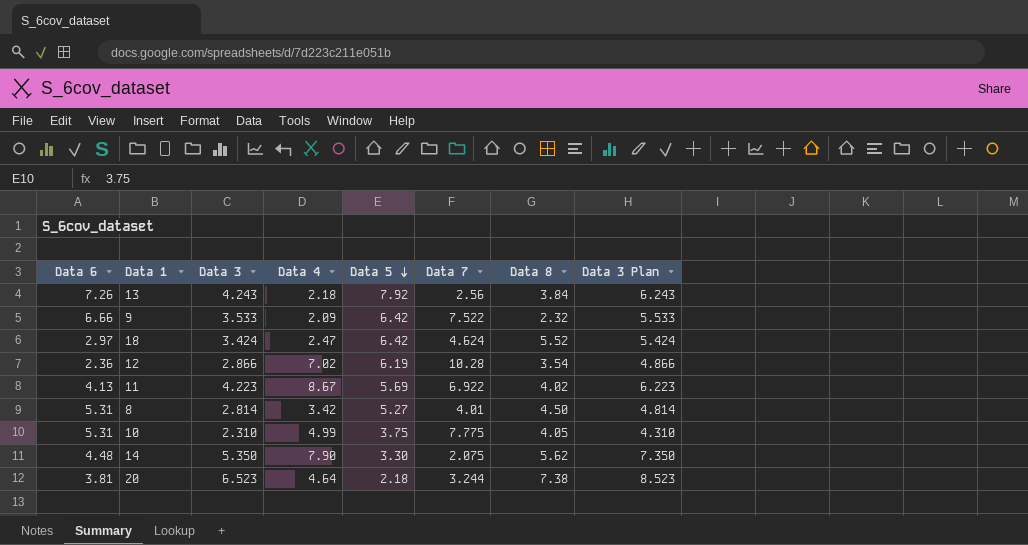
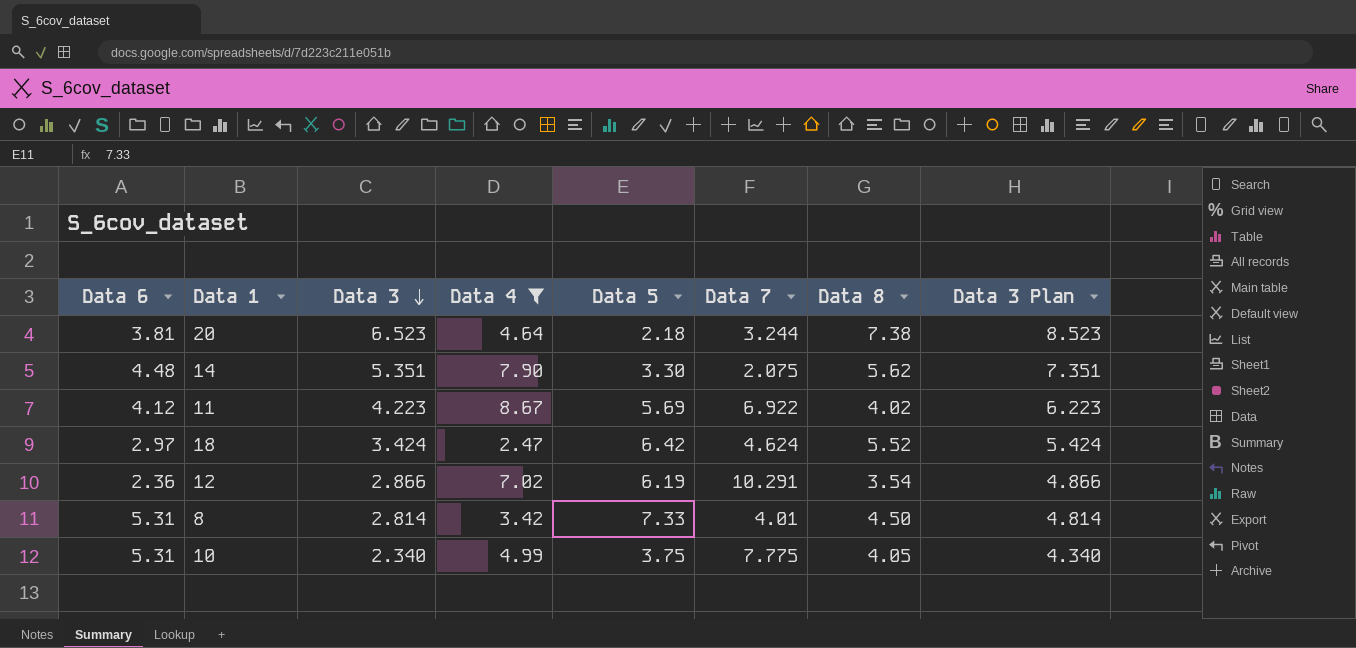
filter: none -> Data 4 >= 2.47
row order: Data 5 descending -> Data 3 descending
14 | Data 3: 5.350 -> 5.351
14 | Data 3 Plan: 7.350 -> 7.351
11 | Data 6: 4.13 -> 4.12
12 | Data 7: 10.28 -> 10.291
8 | Data 5: 5.27 -> 7.33
10 | Data 3: 2.310 -> 2.340
10 | Data 3 Plan: 4.310 -> 4.340

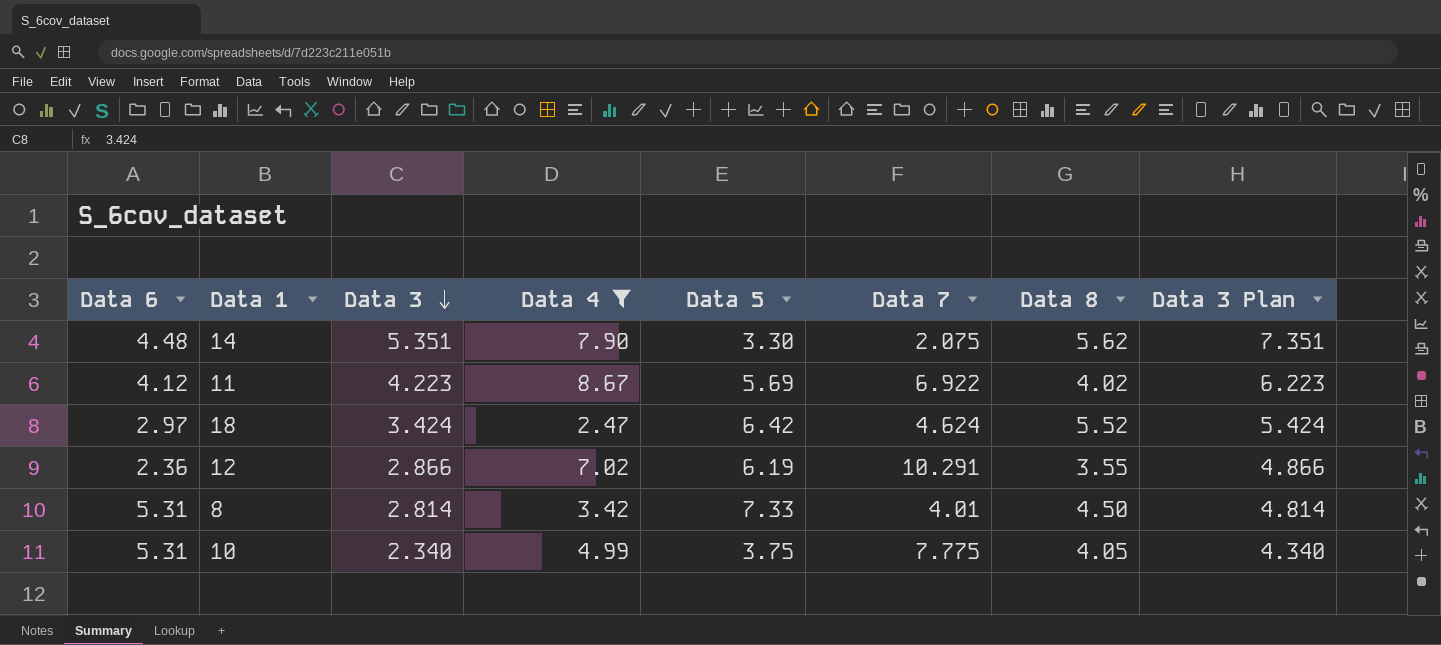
row 20: 3.81 | 6.523 | 4.64 | 2.18 | 3.244 | 7.38 | 8.523 -> none
12 | Data 8: 3.54 -> 3.55

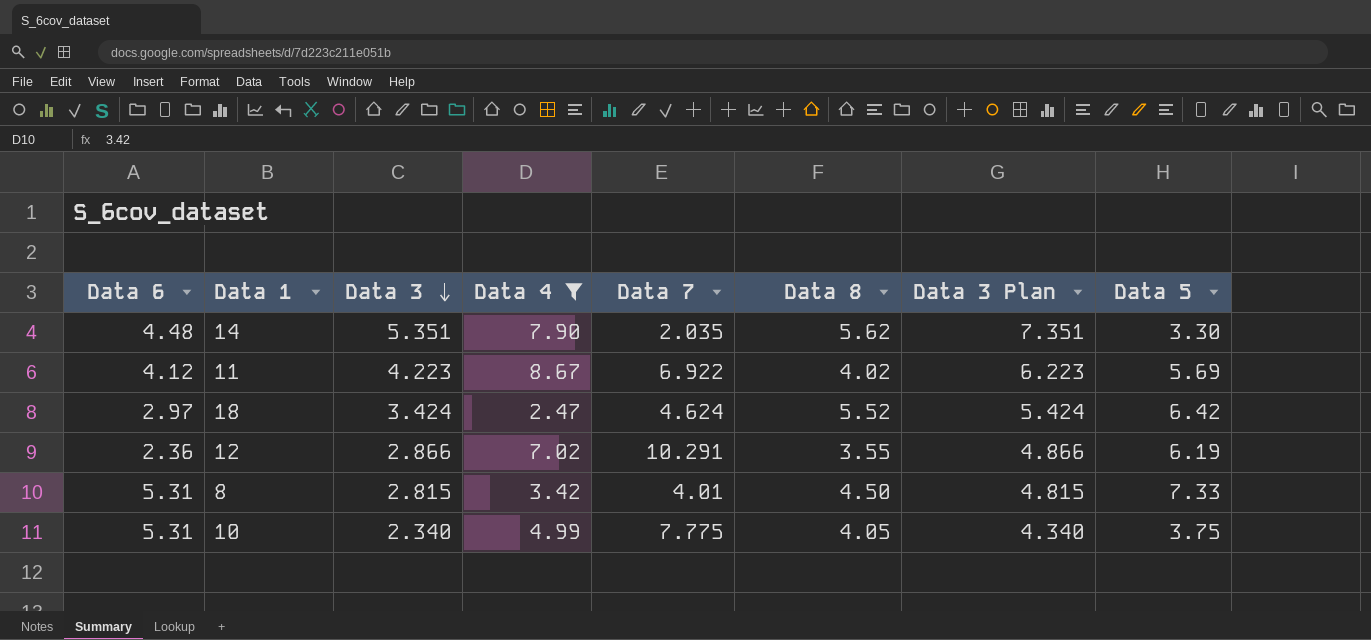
column Data 5 | position: 5 -> 8
14 | Data 7: 2.075 -> 2.035
8 | Data 3: 2.814 -> 2.815
8 | Data 3 Plan: 4.814 -> 4.815

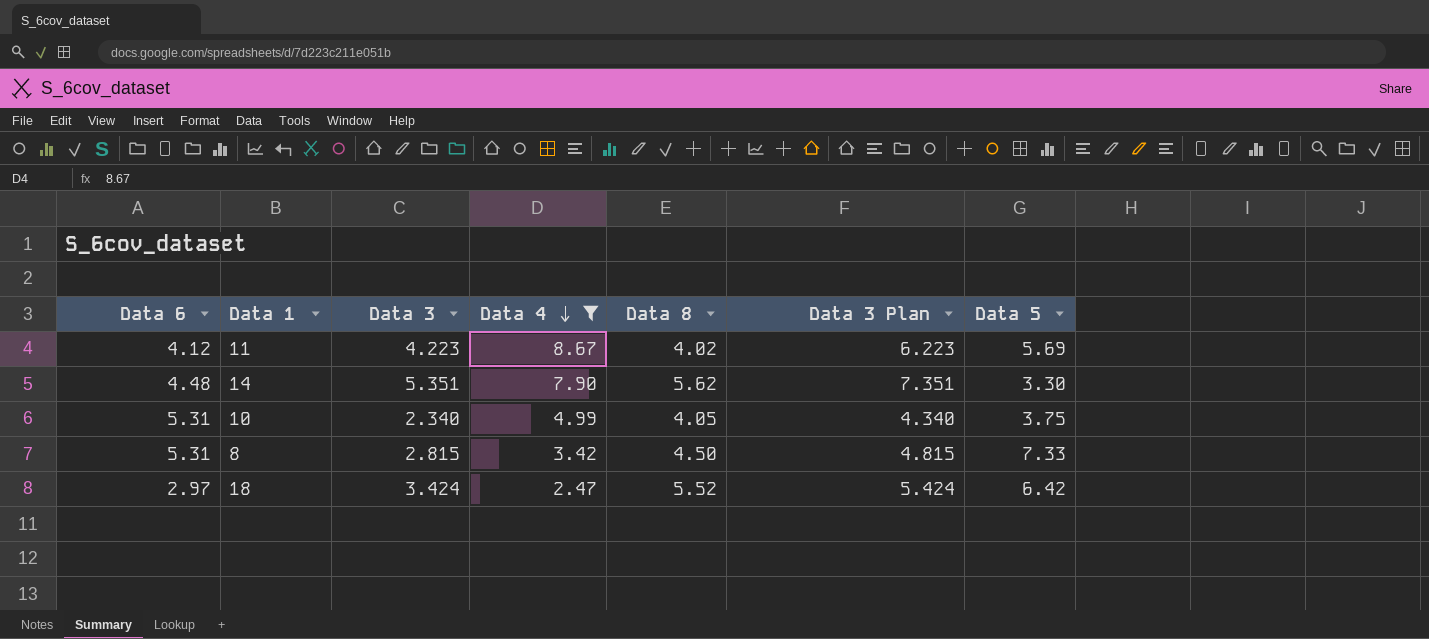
row order: Data 3 descending -> Data 4 descending
column Data 7 | position: 5 -> none
row 12: 2.36 | 2.866 | 7.02 | 10.291 | 3.55 | 4.866 | 6.19 -> none

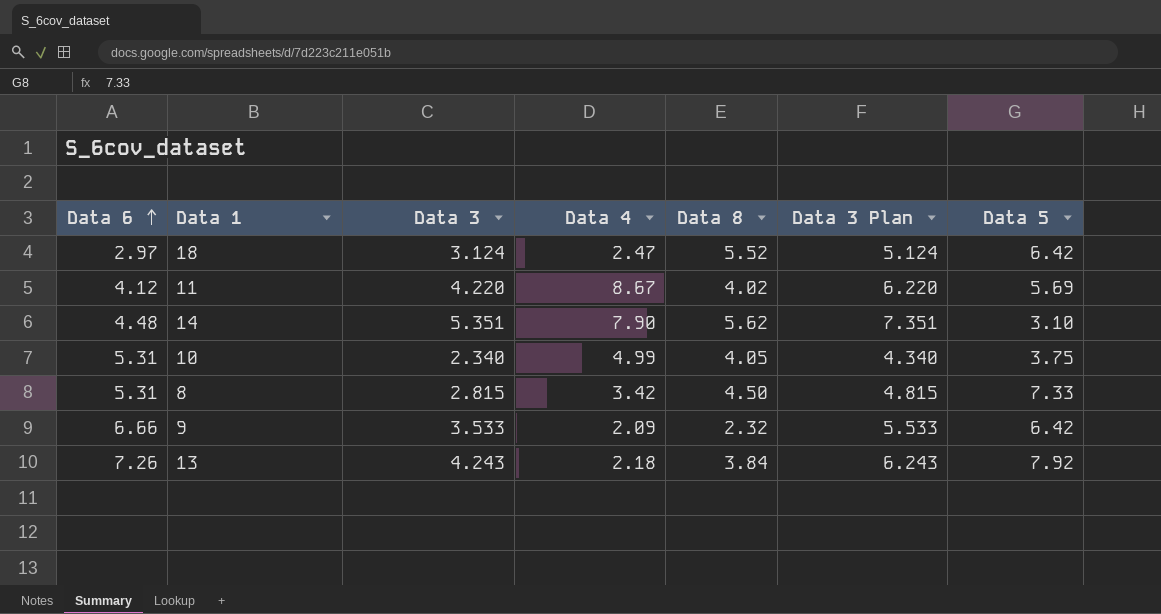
filter: Data 4 >= 2.47 -> none
row order: Data 4 descending -> Data 6 ascending
18 | Data 3: 3.424 -> 3.124
18 | Data 3 Plan: 5.424 -> 5.124
11 | Data 3: 4.223 -> 4.220
11 | Data 3 Plan: 6.223 -> 6.220
14 | Data 5: 3.30 -> 3.10

